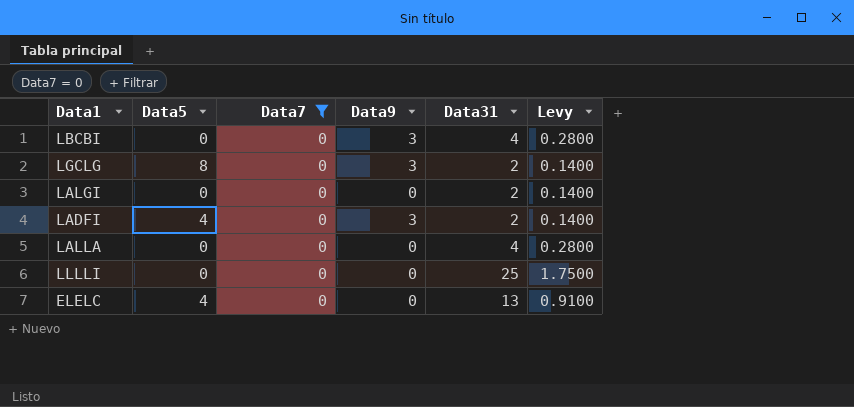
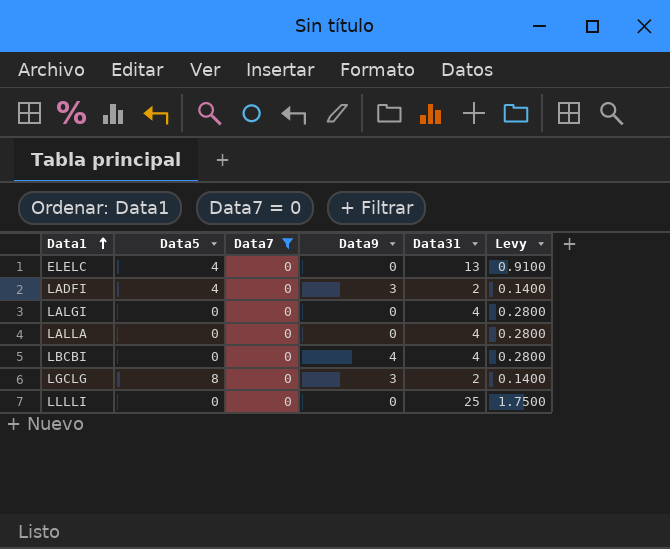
row order: none -> Data1 ascending
LALGI | Data31: 2 -> 4
LALGI | Levy: 0.1400 -> 0.2800
LBCBI | Data9: 3 -> 4

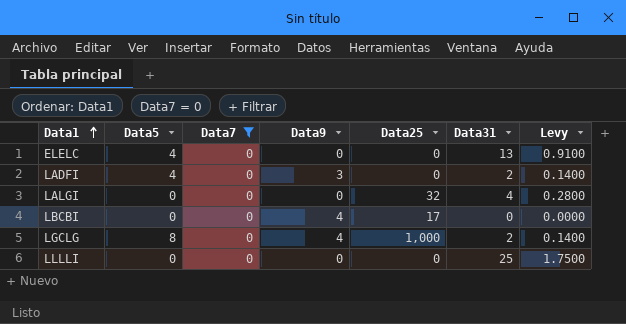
column Data25 | position: none -> 5
row LALLA: 0 | 0 | 0 | 4 | 0.2800 -> none
LBCBI | Data31: 4 -> 0
LBCBI | Levy: 0.2800 -> 0.0000
LGCLG | Data9: 3 -> 4

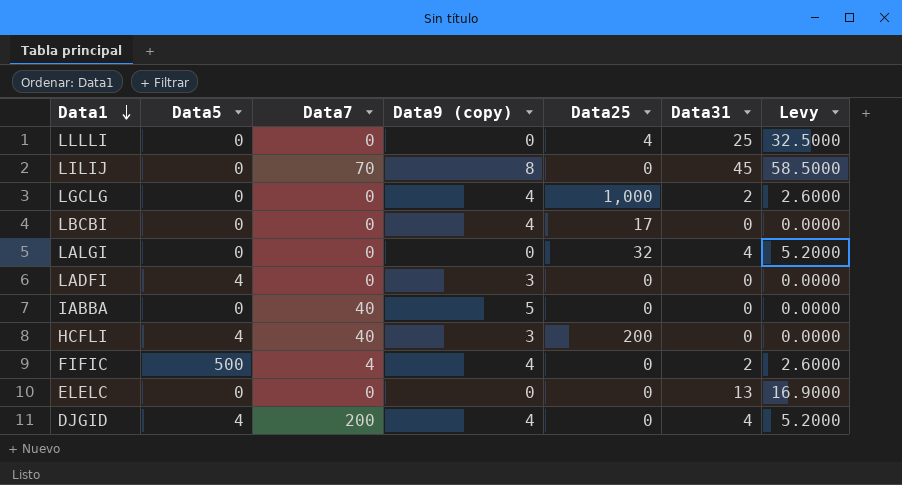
filter: Data7 = 0 -> none
row order: Data1 ascending -> Data1 descending
column name: Data9 -> Data9 (copy)
column Levy | formula: [Data31] * 0.07 -> [Data31] * 1.3
LLLLI | Data25: 0 -> 4
LGCLG | Data5: 8 -> 0
LADFI | Data31: 2 -> 0
ELELC | Data5: 4 -> 0

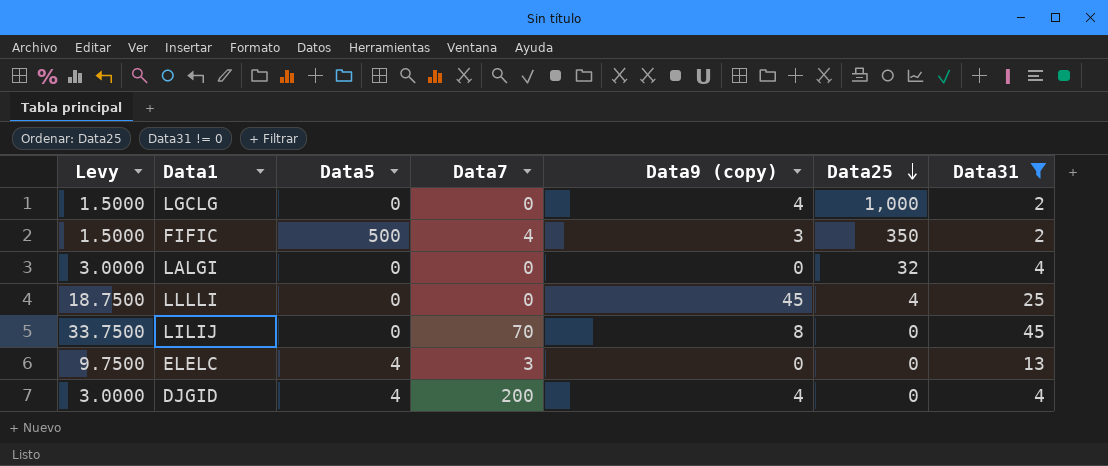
filter: none -> Data31 != 0
row order: Data1 descending -> Data25 descending
column Levy | formula: [Data31] * 1.3 -> [Data31] * 0.75
column Levy | position: 7 -> 1
FIFIC | Data9 (copy): 4 -> 3
FIFIC | Data25: 0 -> 350
LLLLI | Data9 (copy): 0 -> 45
ELELC | Data5: 0 -> 4
ELELC | Data7: 0 -> 3

